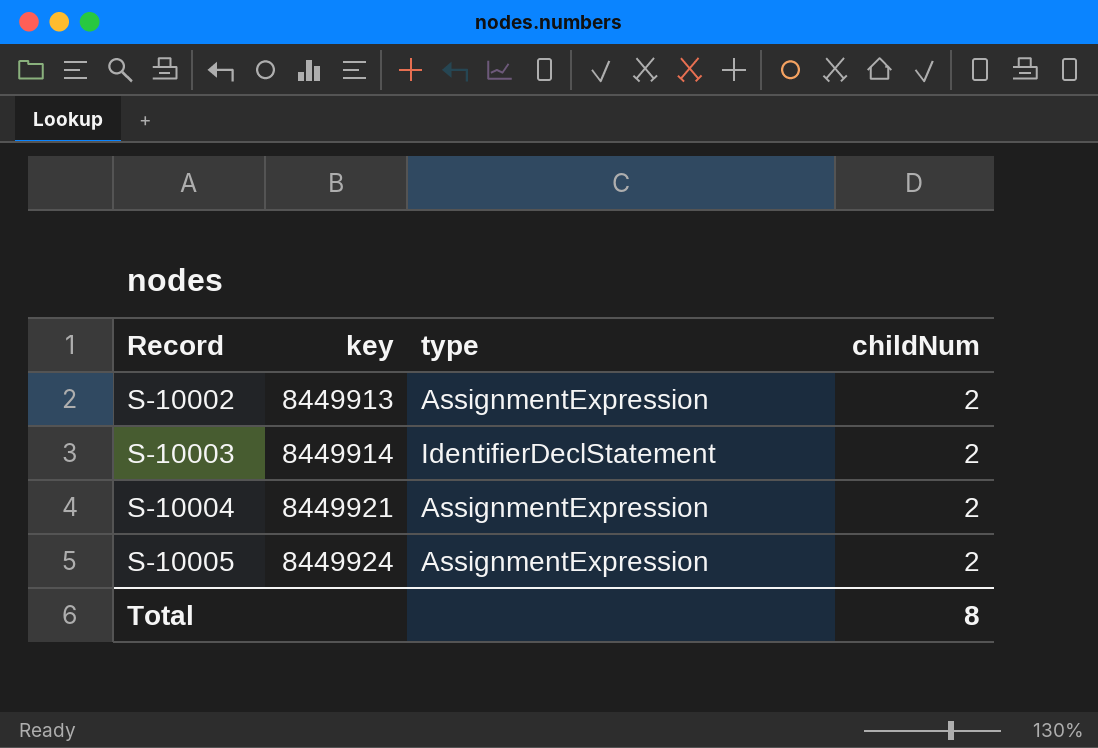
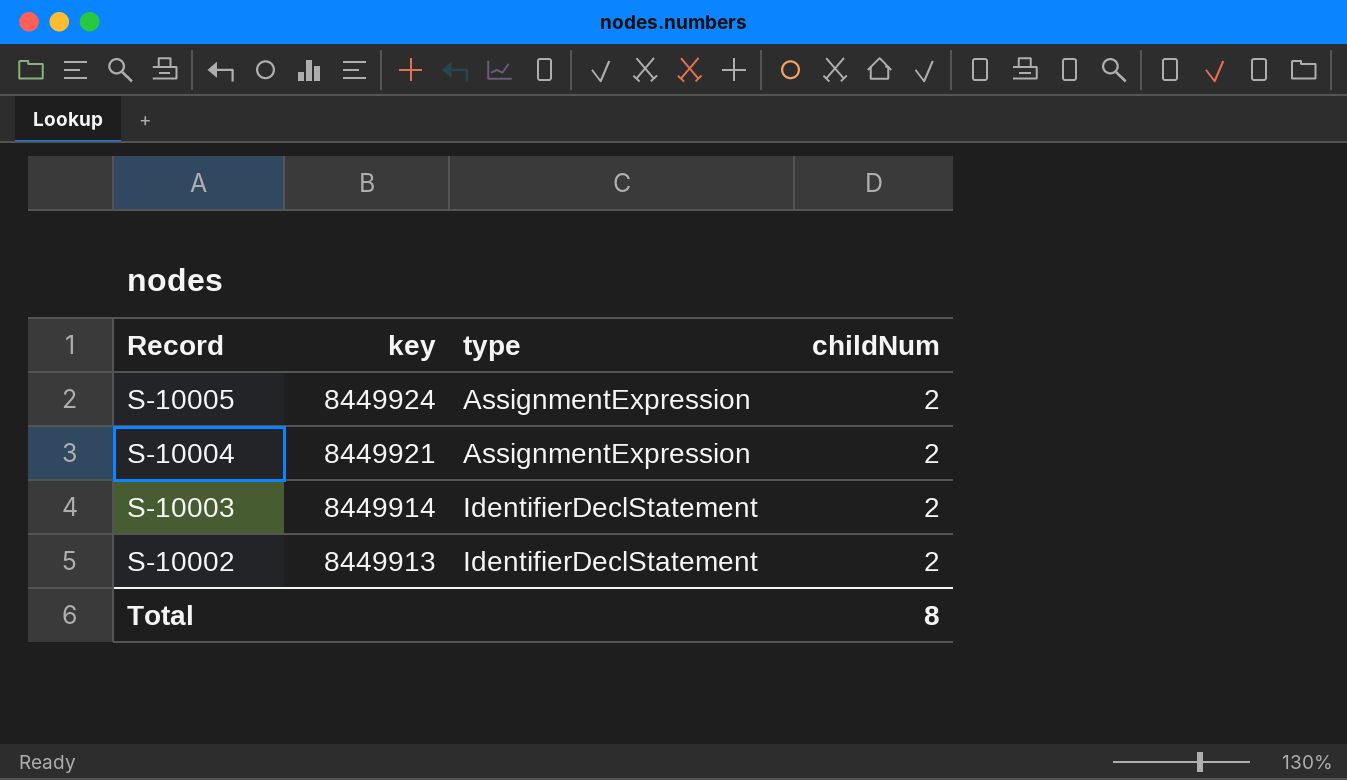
row order: Record ascending -> Record descending
S-10002 | type: AssignmentExpression -> IdentifierDeclStatement

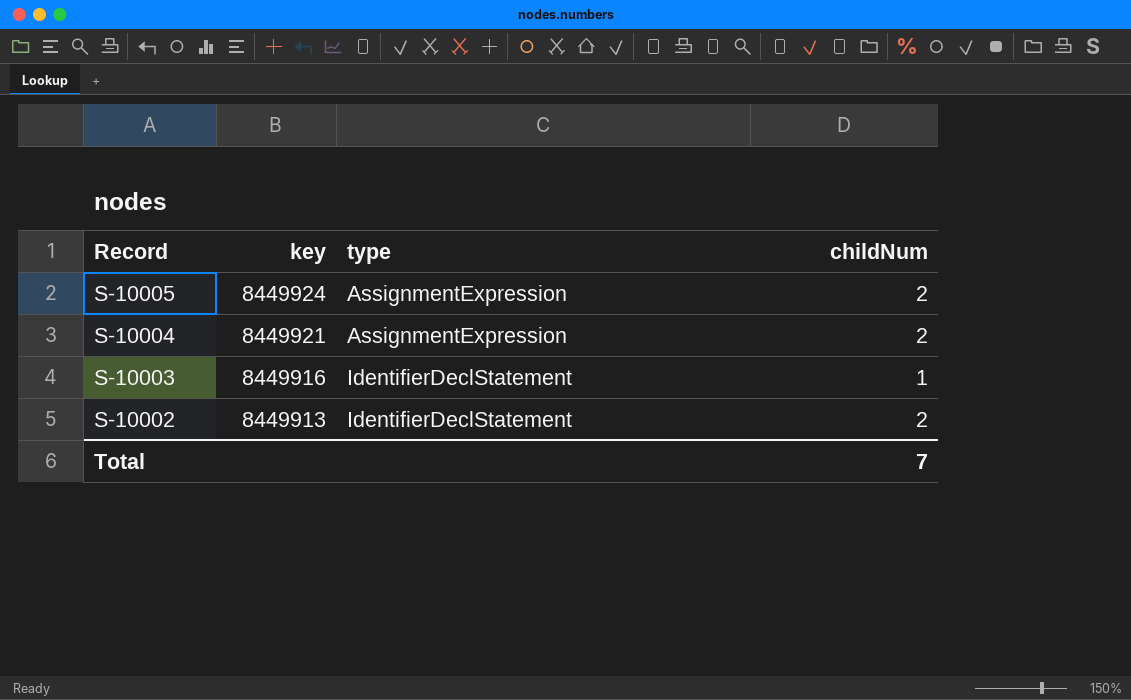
S-10003 | key: 8449914 -> 8449916
S-10003 | childNum: 2 -> 1
Total | childNum: 8 -> 7

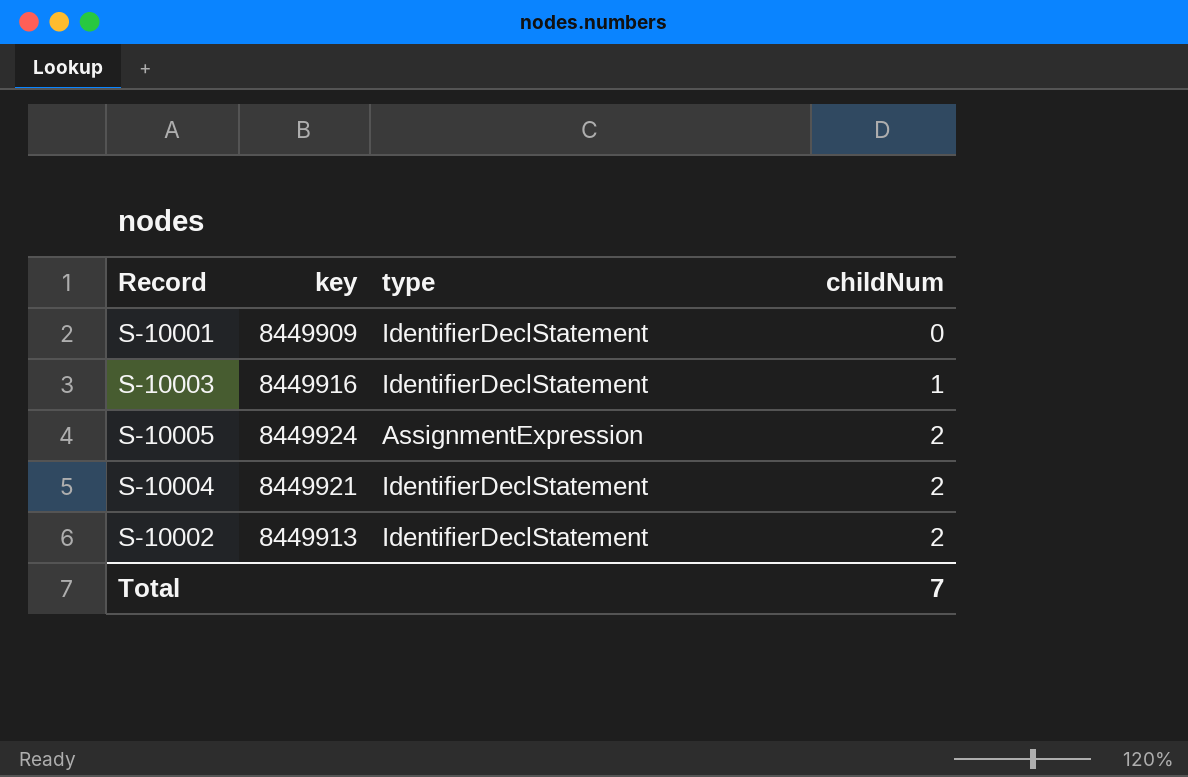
row order: Record descending -> childNum ascending
row S-10001: none -> 8449909 | IdentifierDeclStatement | 0
S-10004 | type: AssignmentExpression -> IdentifierDeclStatement

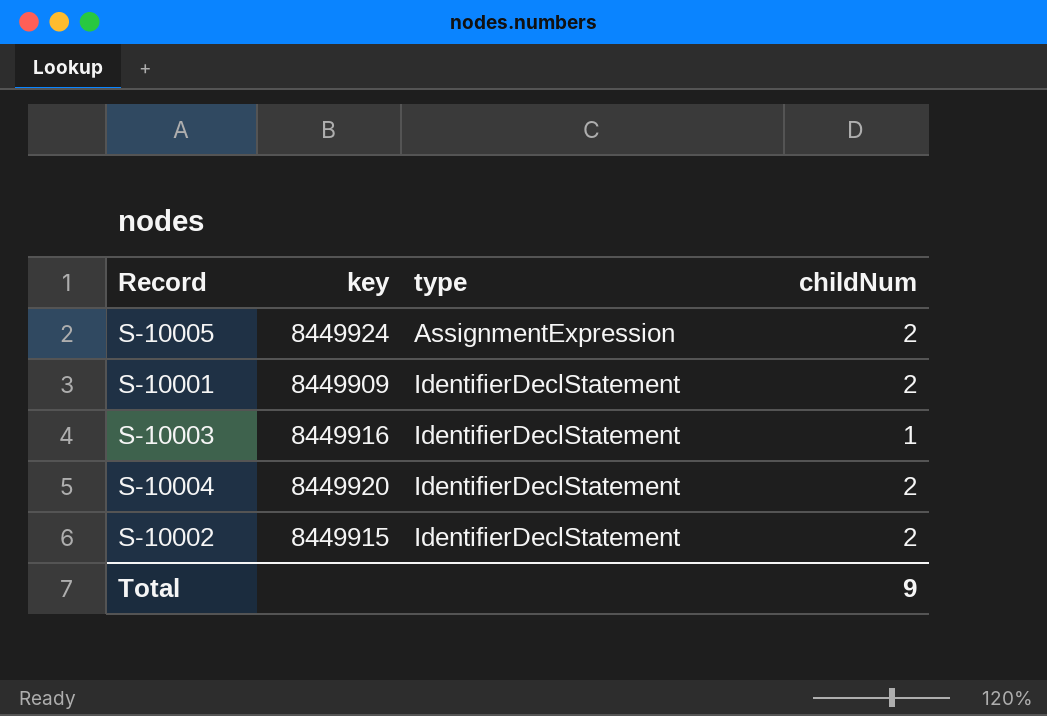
row order: childNum ascending -> type ascending
S-10001 | childNum: 0 -> 2
S-10004 | key: 8449921 -> 8449920
S-10002 | key: 8449913 -> 8449915
Total | childNum: 7 -> 9

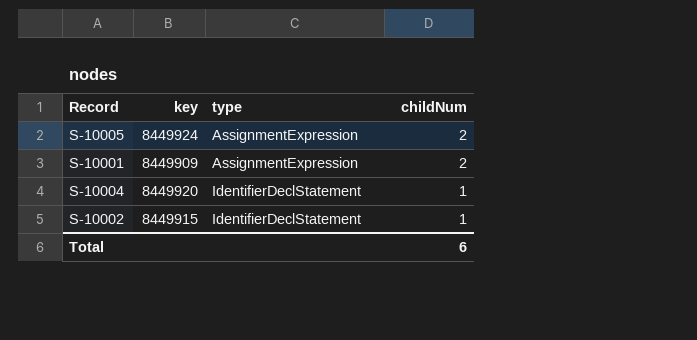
row S-10003: 8449916 | IdentifierDeclStatement | 1 -> none
S-10001 | type: IdentifierDeclStatement -> AssignmentExpression
S-10004 | childNum: 2 -> 1
S-10002 | childNum: 2 -> 1
Total | childNum: 9 -> 6

